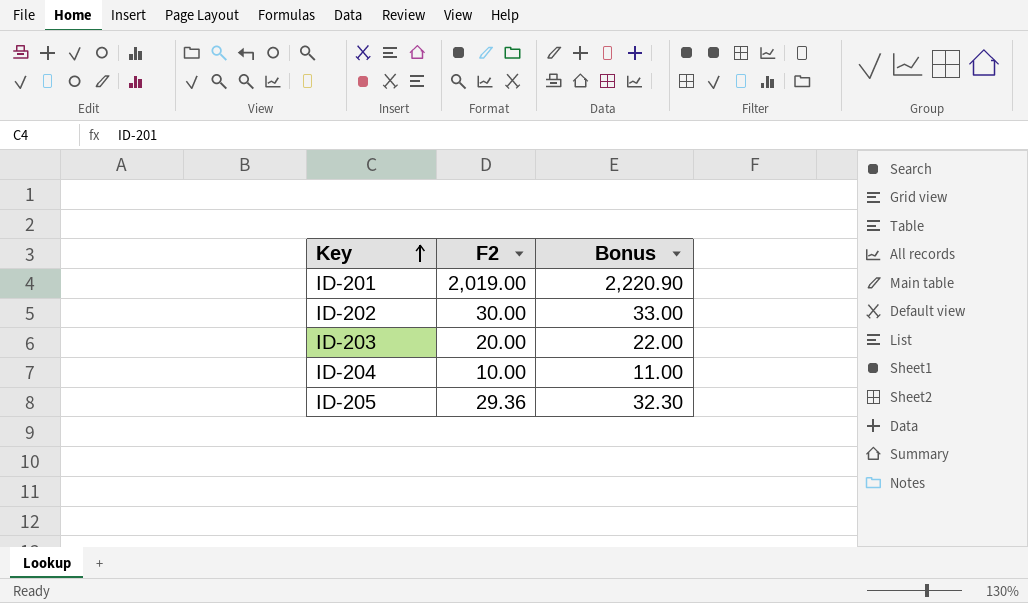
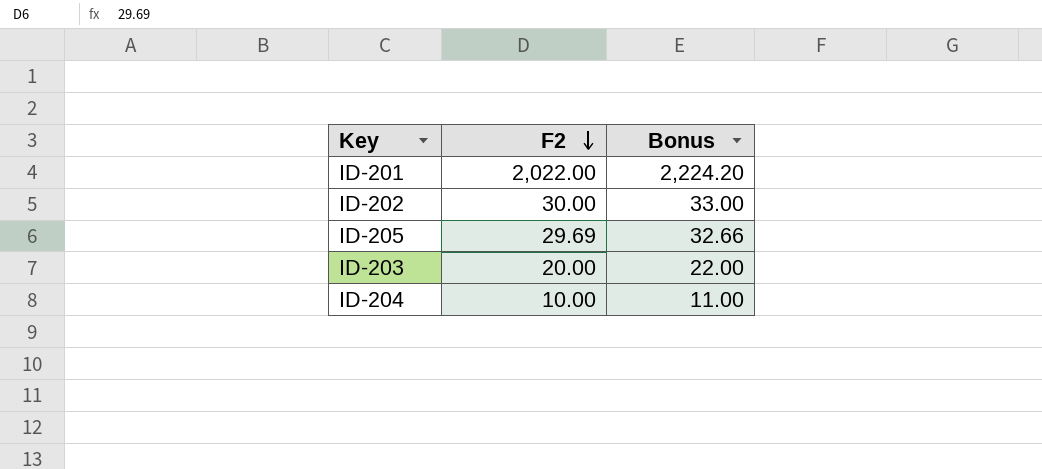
row order: Key ascending -> F2 descending
ID-201 | F2: 2,019.00 -> 2,022.00
ID-201 | Bonus: 2,220.90 -> 2,224.20
ID-205 | F2: 29.36 -> 29.69
ID-205 | Bonus: 32.30 -> 32.66

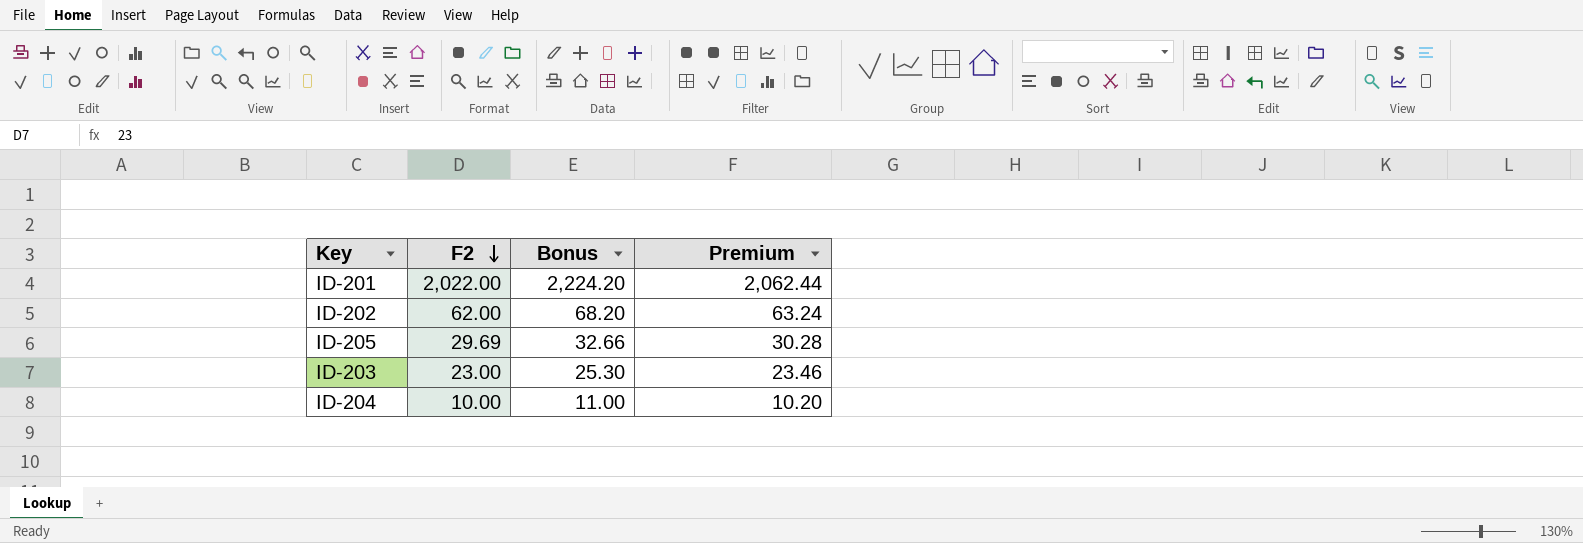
column Premium | formula: none -> [F2] * 1.02
ID-202 | F2: 30.00 -> 62.00
ID-202 | Bonus: 33.00 -> 68.20
ID-203 | F2: 20.00 -> 23.00
ID-203 | Bonus: 22.00 -> 25.30

